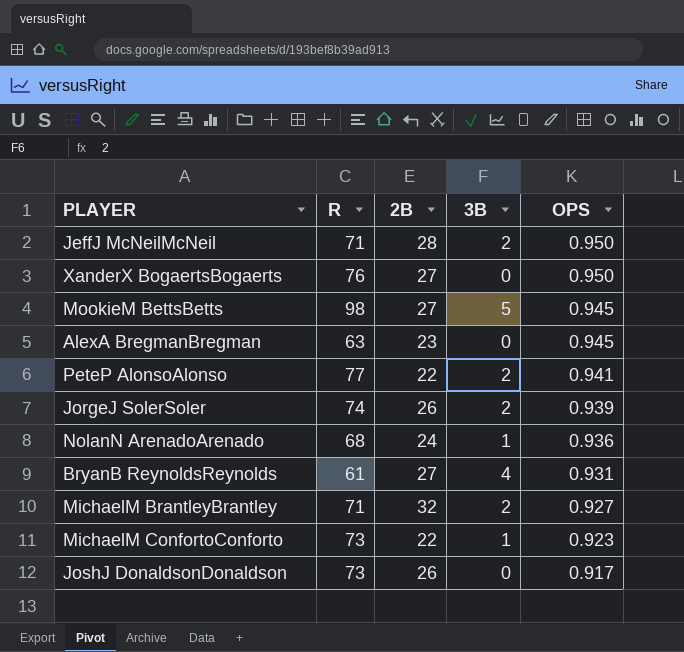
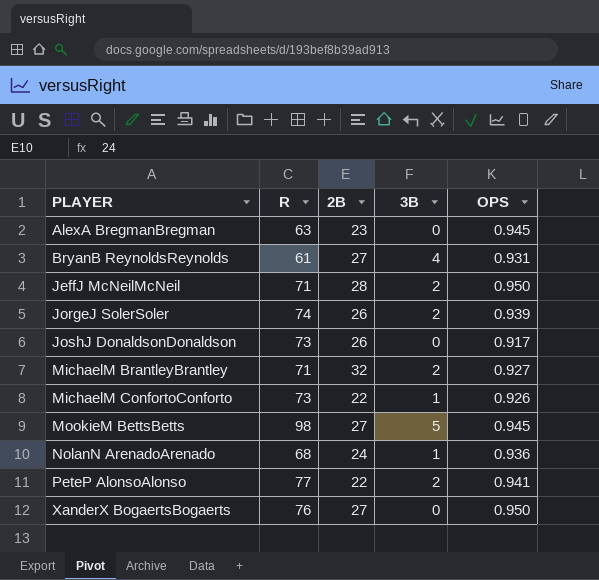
row order: OPS descending -> PLAYER ascending
MichaelM ConfortoConforto | OPS: 0.923 -> 0.926

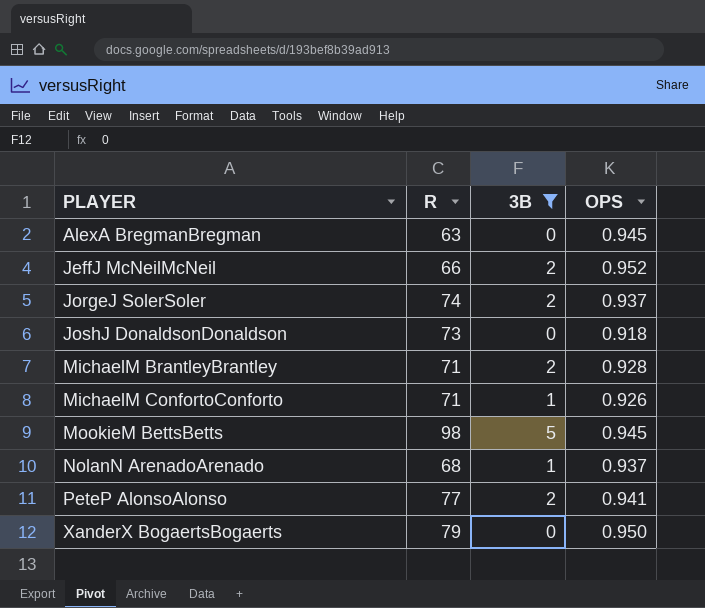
filter: none -> 3B != 4
column 2B | position: 3 -> none
JeffJ McNeilMcNeil | R: 71 -> 66
JeffJ McNeilMcNeil | OPS: 0.950 -> 0.952
JorgeJ SolerSoler | OPS: 0.939 -> 0.937
JoshJ DonaldsonDonaldson | OPS: 0.917 -> 0.918
MichaelM BrantleyBrantley | OPS: 0.927 -> 0.928
MichaelM ConfortoConforto | R: 73 -> 71
NolanN ArenadoArenado | OPS: 0.936 -> 0.937
XanderX BogaertsBogaerts | R: 76 -> 79

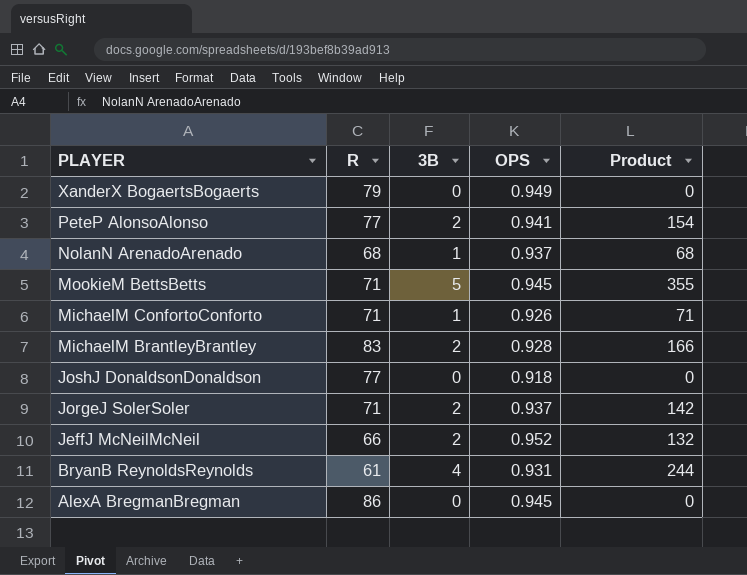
filter: 3B != 4 -> none
row order: PLAYER ascending -> PLAYER descending
column Product | formula: none -> [R] * [3B]
XanderX BogaertsBogaerts | OPS: 0.950 -> 0.949
MookieM BettsBetts | R: 98 -> 71
MichaelM BrantleyBrantley | R: 71 -> 83
JoshJ DonaldsonDonaldson | R: 73 -> 77
JorgeJ SolerSoler | R: 74 -> 71
AlexA BregmanBregman | R: 63 -> 86

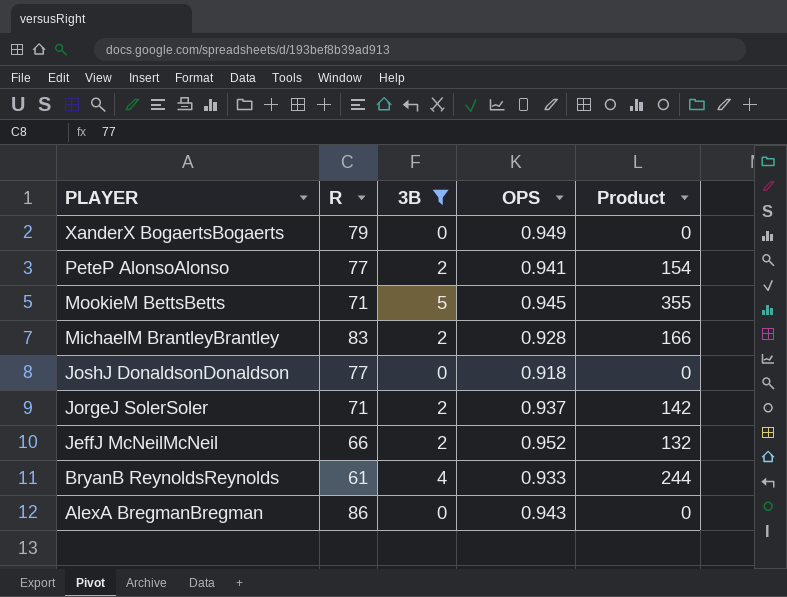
filter: none -> 3B != 1
BryanB ReynoldsReynolds | OPS: 0.931 -> 0.933
AlexA BregmanBregman | OPS: 0.945 -> 0.943

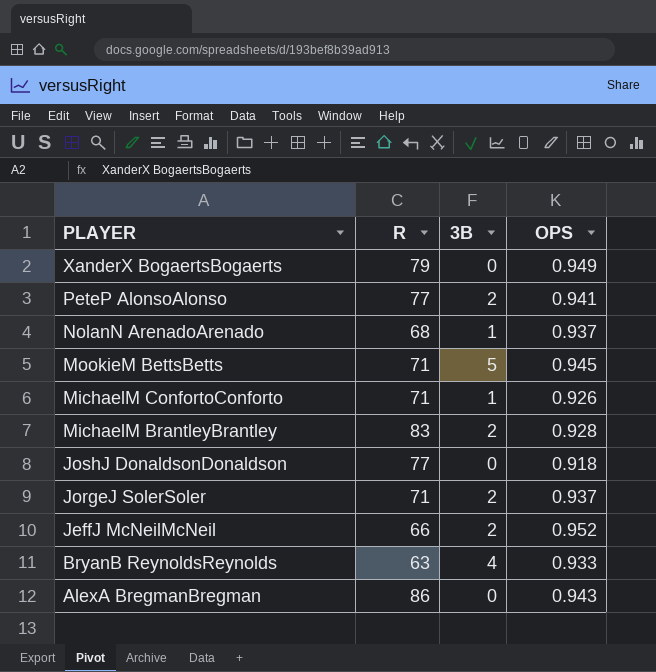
filter: 3B != 1 -> none
column Product | formula: [R] * [3B] -> none
BryanB ReynoldsReynolds | R: 61 -> 63

